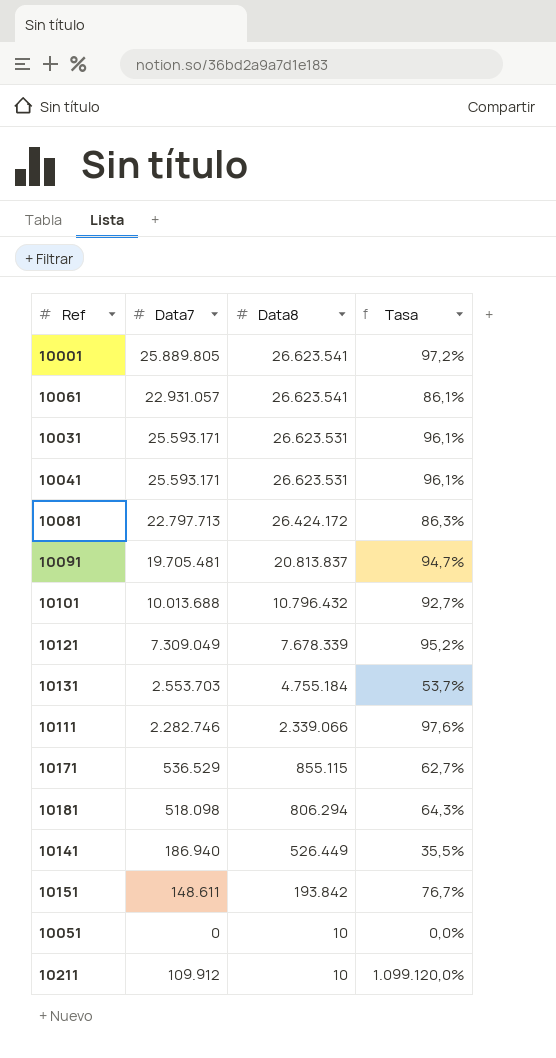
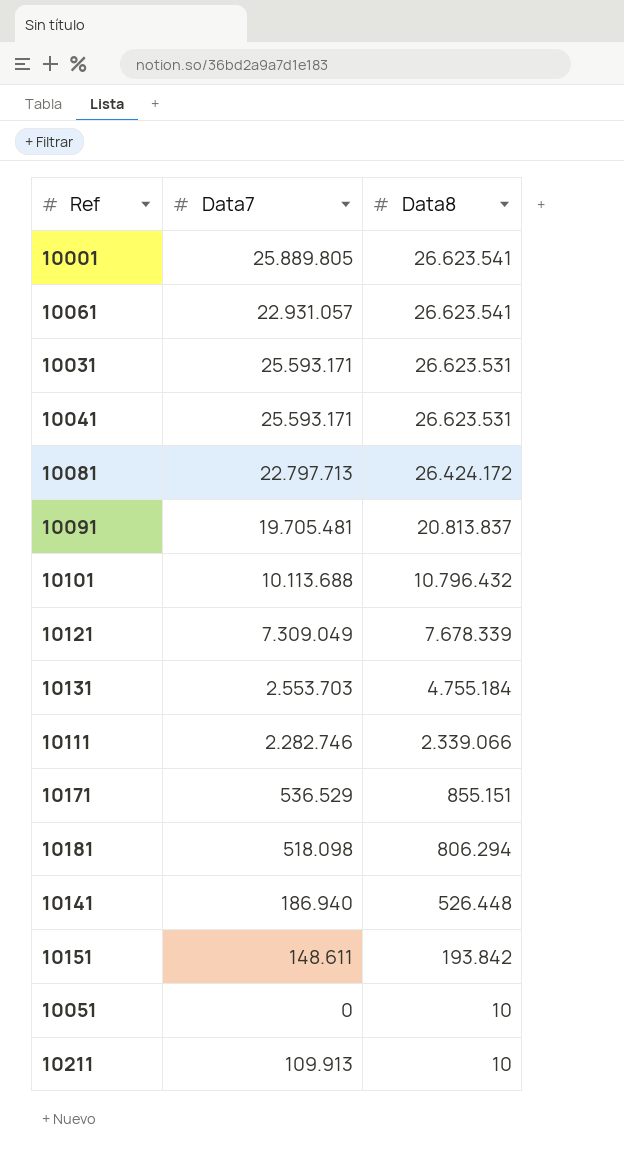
column Tasa | formula: [Data7] / [Data8] -> none
10101 | Data7: 10.013.688 -> 10.113.688
10171 | Data8: 855.115 -> 855.151
10141 | Data8: 526.449 -> 526.448
10211 | Data7: 109.912 -> 109.913

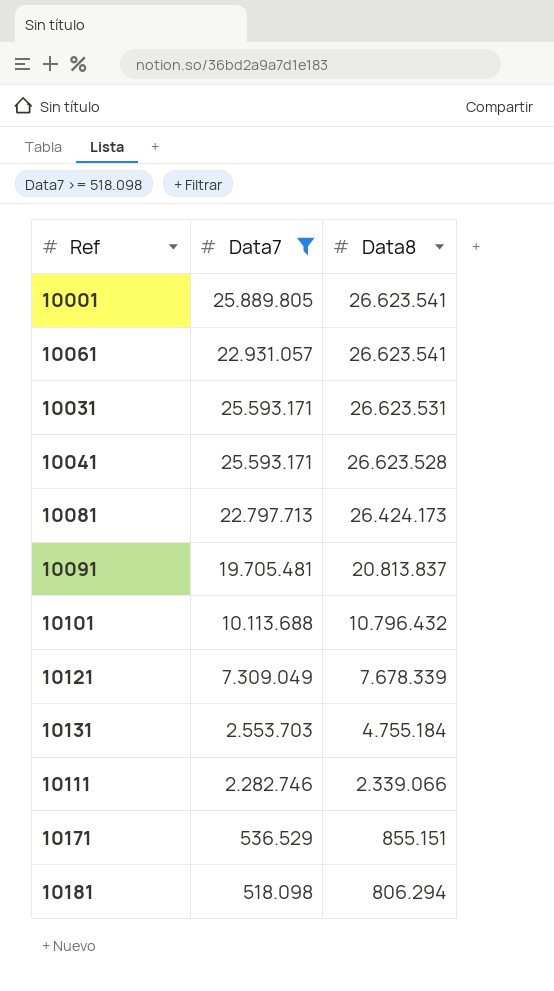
filter: none -> Data7 >= 518.098
10041 | Data8: 26.623.531 -> 26.623.528
10081 | Data8: 26.424.172 -> 26.424.173

